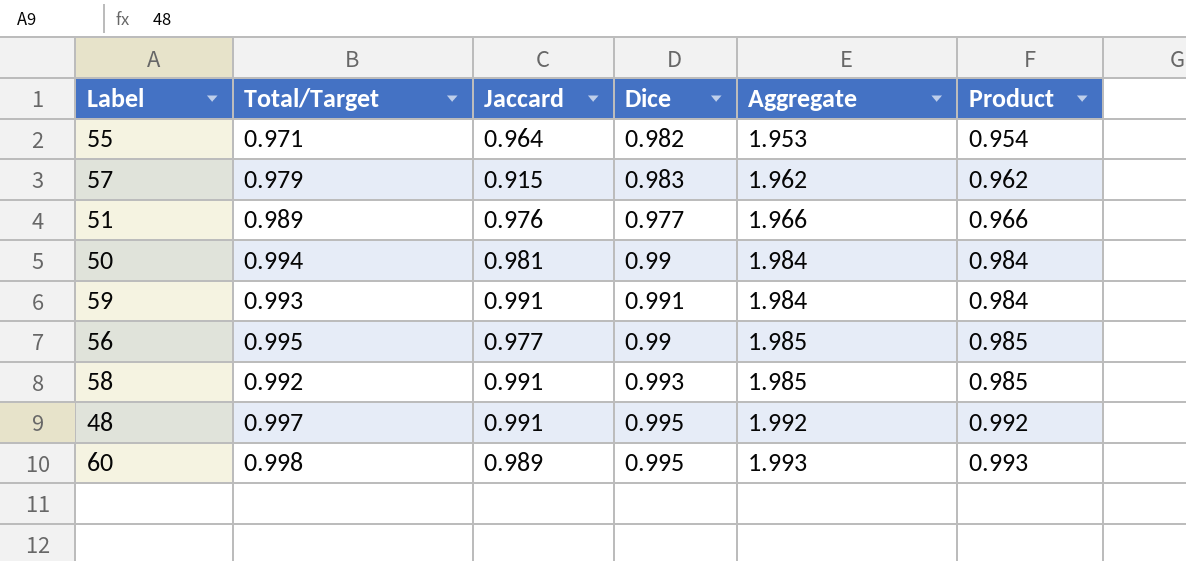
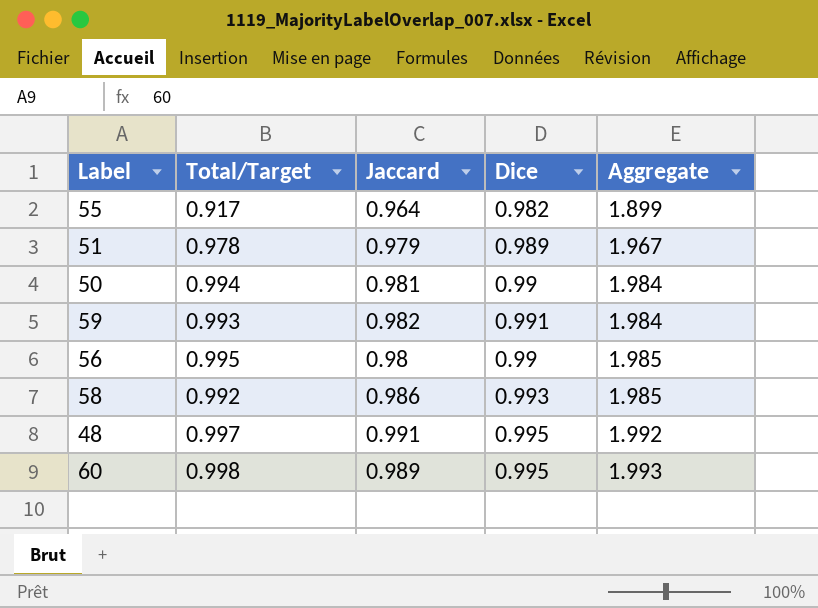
column Product | formula: [Total/Target] * [Dice] -> none
row 57: 0.979 | 0.915 | 0.983 | 1.962 | 0.962 -> none
55 | Total/Target: 0.971 -> 0.917
55 | Aggregate: 1.953 -> 1.899
51 | Total/Target: 0.989 -> 0.978
51 | Jaccard: 0.976 -> 0.979
51 | Dice: 0.977 -> 0.989
51 | Aggregate: 1.966 -> 1.967
59 | Jaccard: 0.991 -> 0.982
56 | Jaccard: 0.977 -> 0.98
58 | Jaccard: 0.991 -> 0.986

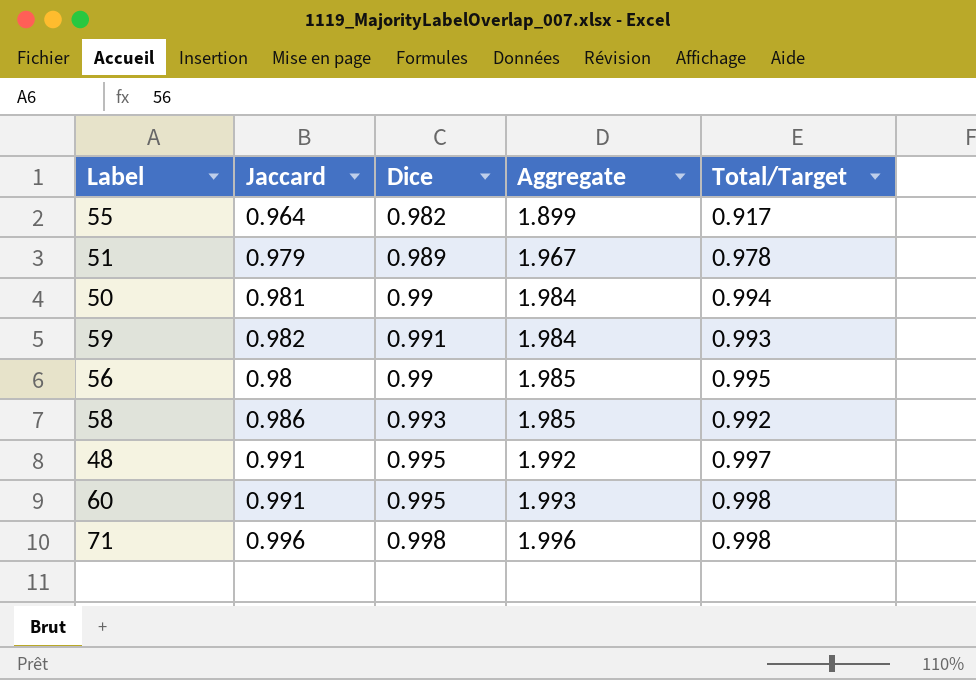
column Total/Target | position: 2 -> 5
60 | Jaccard: 0.989 -> 0.991
row 71: none -> 0.996 | 0.998 | 1.996 | 0.998

